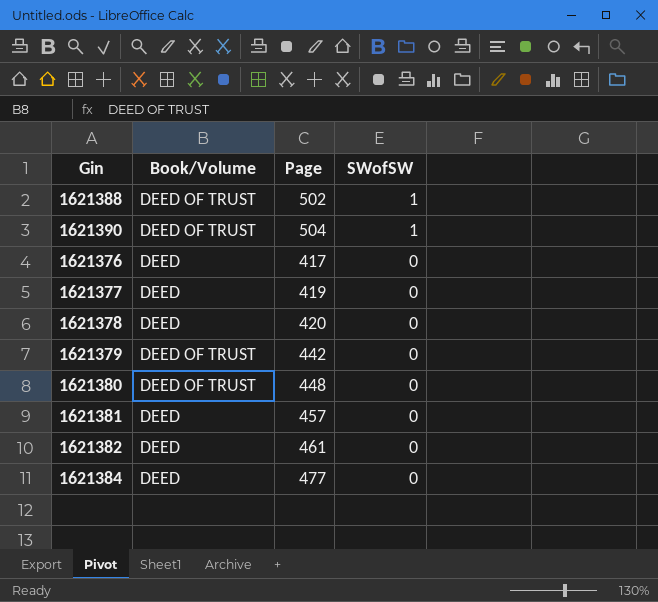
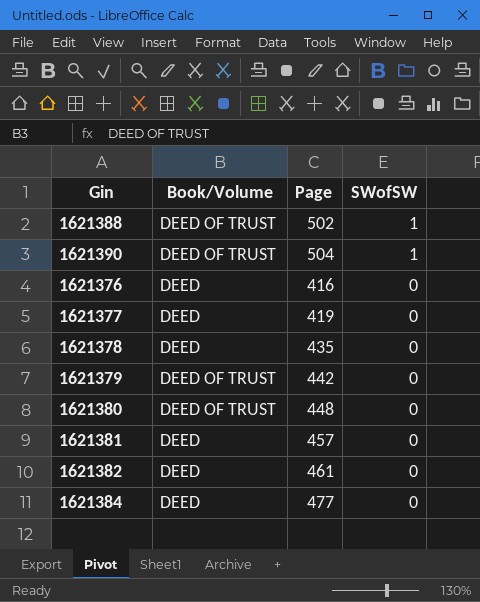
1621376 | Page: 417 -> 416
1621378 | Page: 420 -> 435

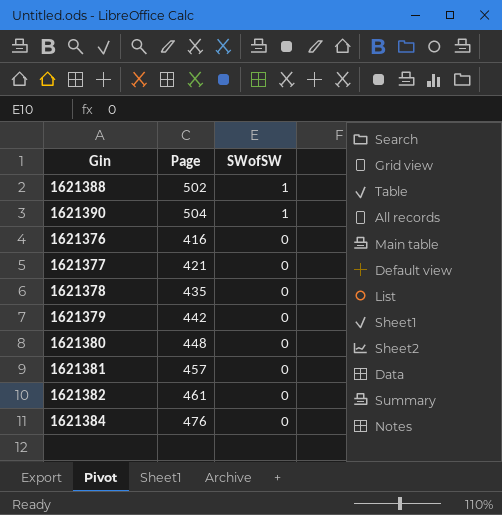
column Book/Volume | position: 2 -> none
1621377 | Page: 419 -> 421
1621384 | Page: 477 -> 476

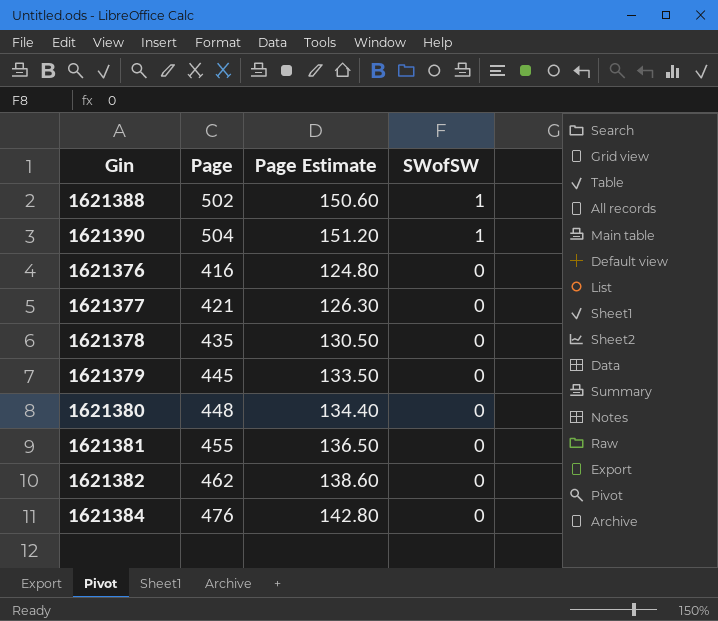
column Page Estimate | formula: none -> [Page] * 0.3
1621379 | Page: 442 -> 445
1621381 | Page: 457 -> 455
1621382 | Page: 461 -> 462

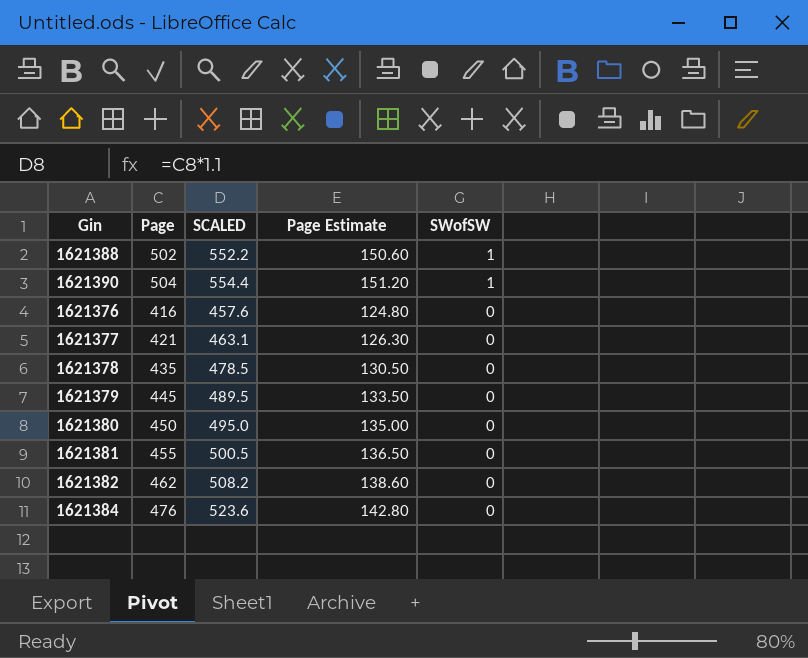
column SCALED | formula: none -> [Page] * 1.1
1621380 | Page: 448 -> 450
1621380 | Page Estimate: 134.40 -> 135.00

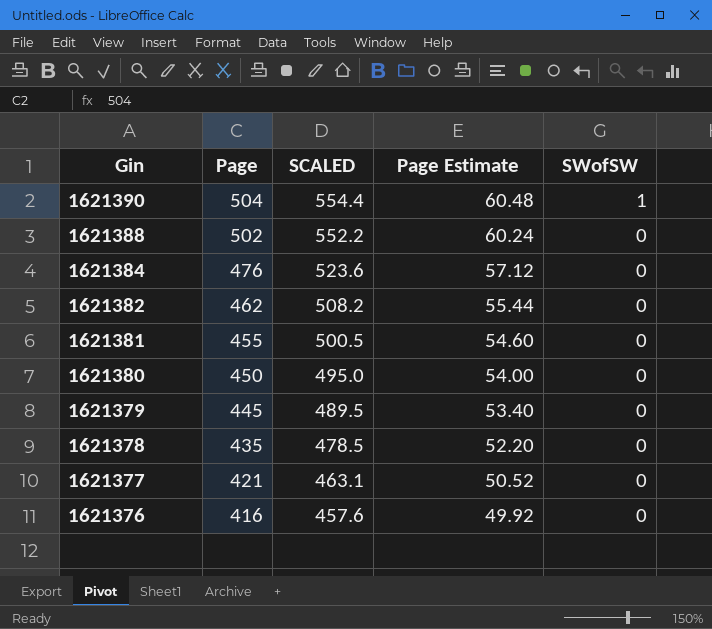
row order: SWofSW descending -> Gin descending
column Page Estimate | formula: [Page] * 0.3 -> [Page] * 0.12
1621388 | SWofSW: 1 -> 0

